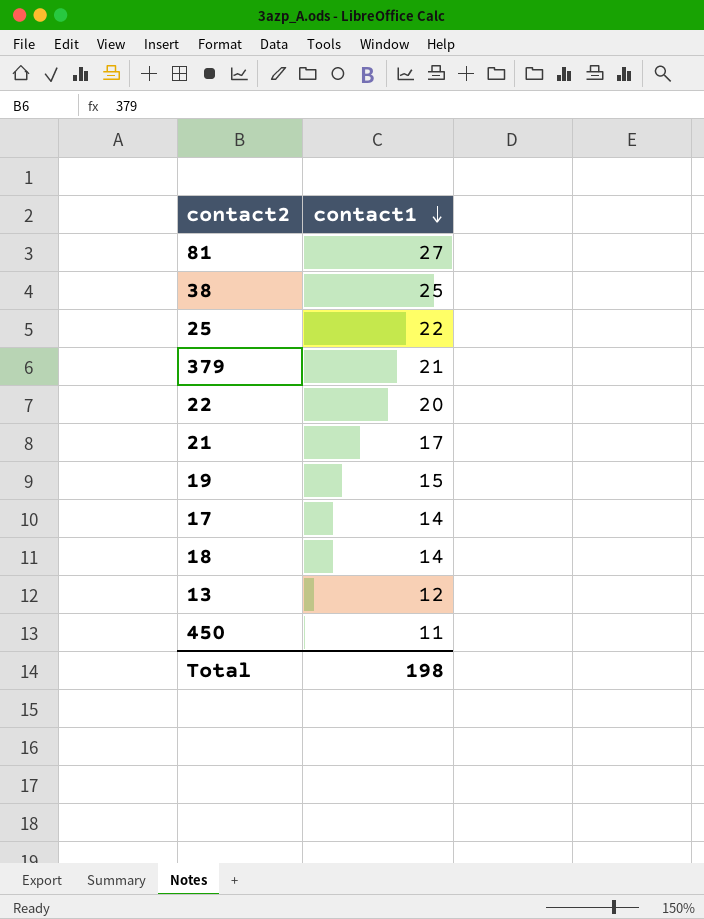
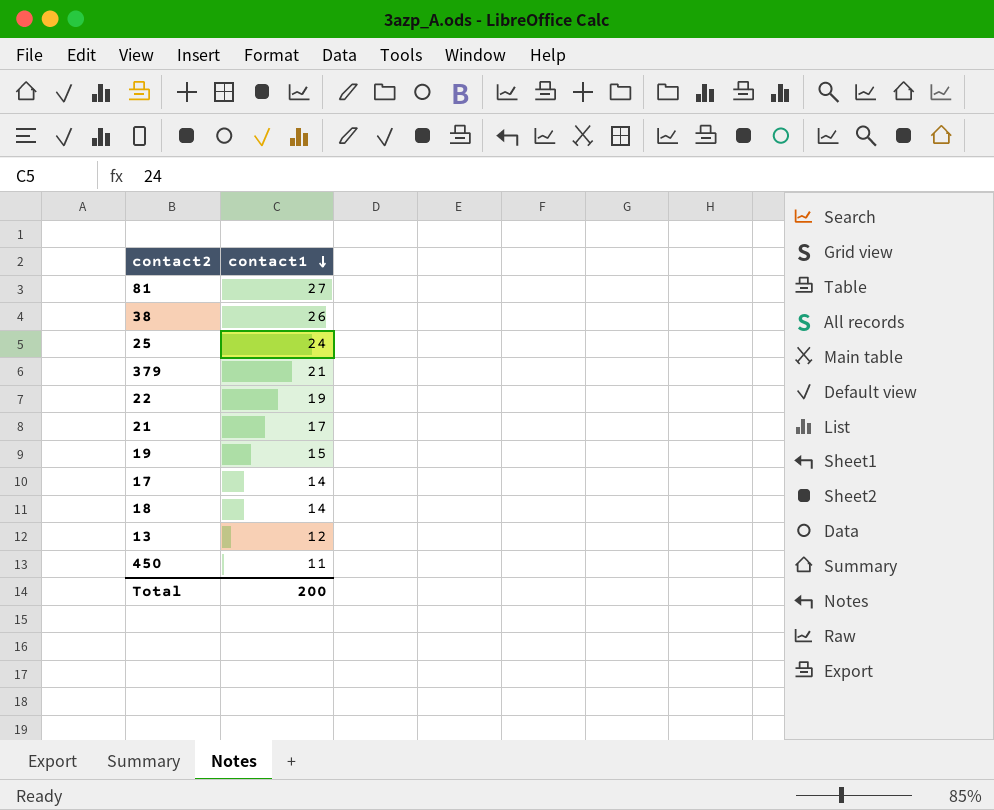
38 | contact1: 25 -> 26
25 | contact1: 22 -> 24
22 | contact1: 20 -> 19
Total | contact1: 198 -> 200

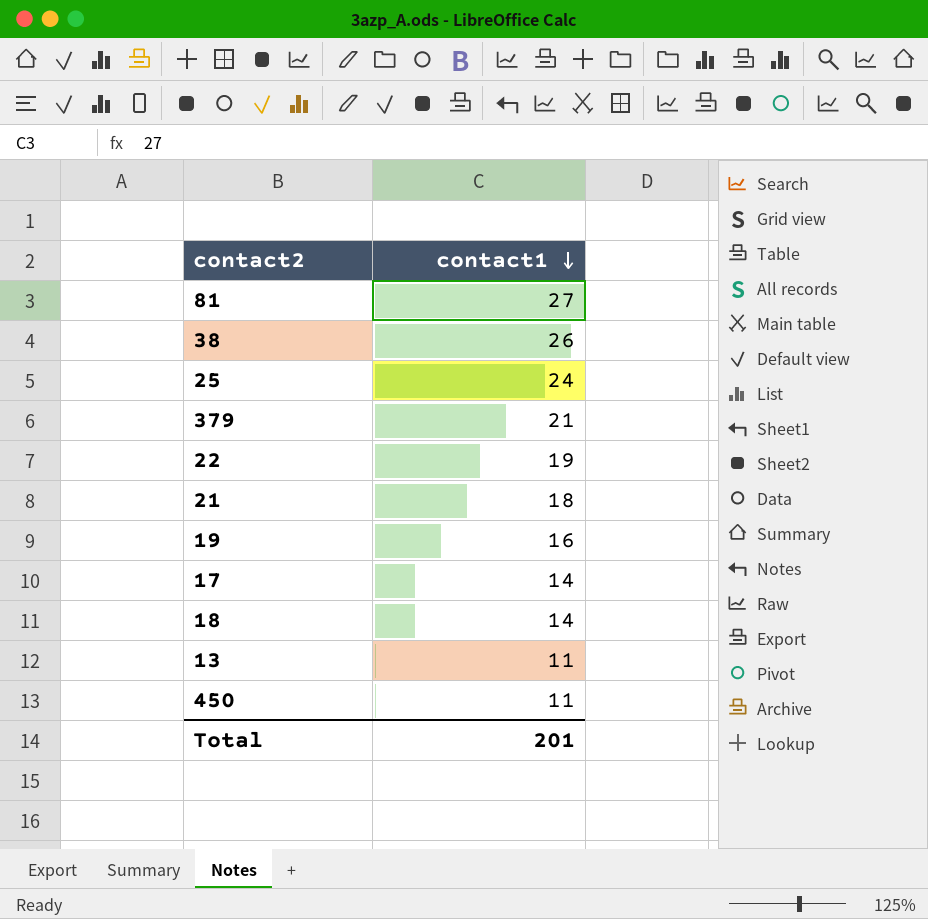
21 | contact1: 17 -> 18
19 | contact1: 15 -> 16
13 | contact1: 12 -> 11
Total | contact1: 200 -> 201

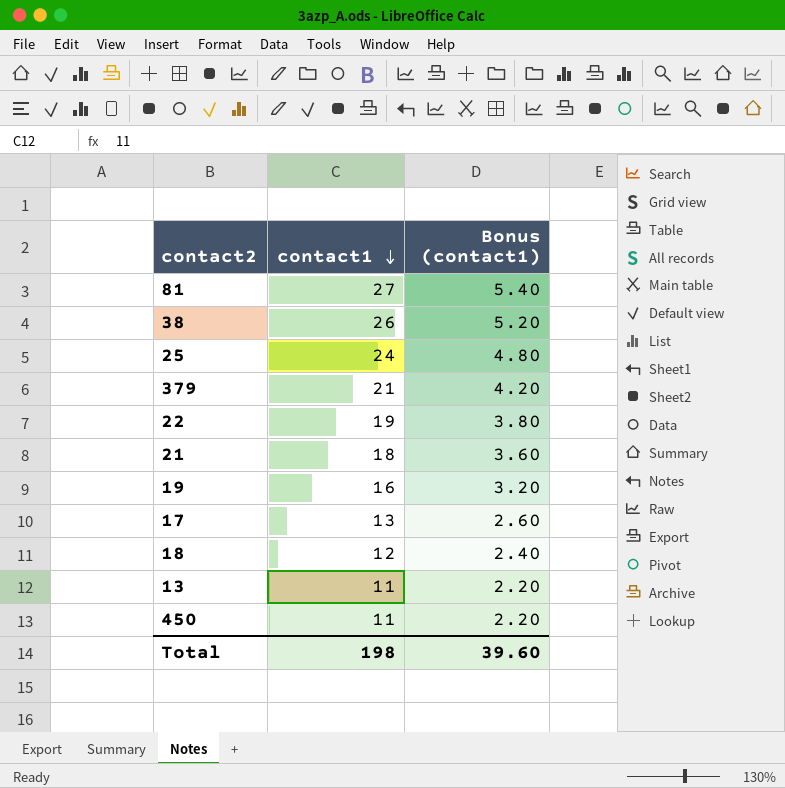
column Bonus (contact1) | formula: none -> [contact1] * 0.2
17 | contact1: 14 -> 13
18 | contact1: 14 -> 12
Total | contact1: 201 -> 198

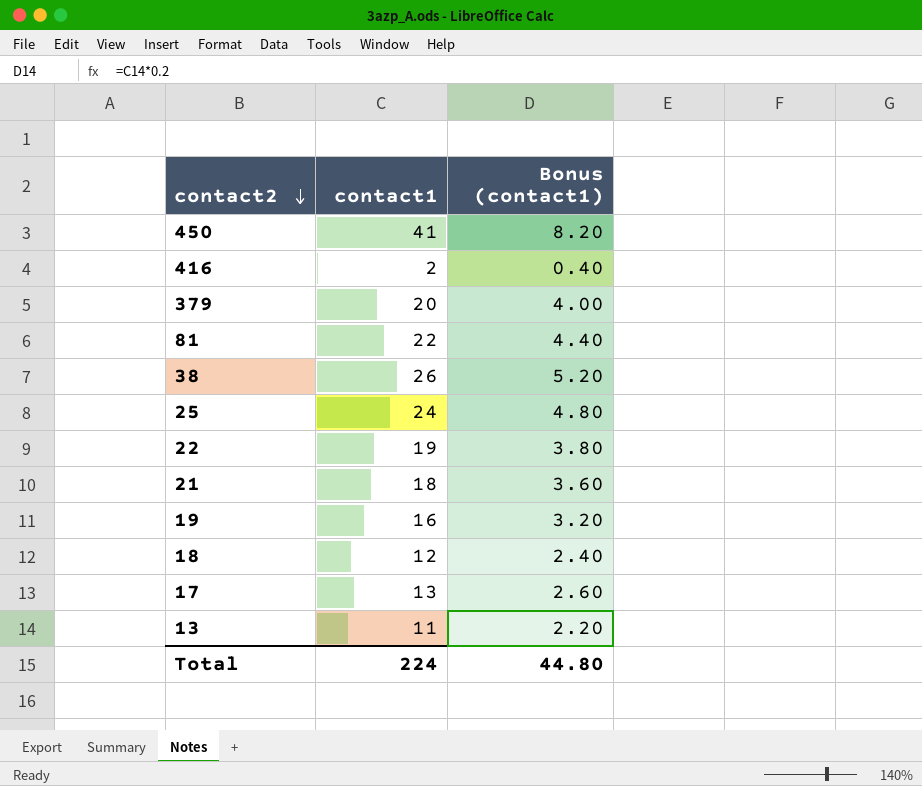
row order: contact1 descending -> contact2 descending
450 | contact1: 11 -> 41
450 | Bonus (contact1): 2.20 -> 8.20
row 416: none -> 2 | 0.40
379 | contact1: 21 -> 20
379 | Bonus (contact1): 4.20 -> 4.00
81 | contact1: 27 -> 22
81 | Bonus (contact1): 5.40 -> 4.40
Total | contact1: 198 -> 224
Total | Bonus (contact1): 39.60 -> 44.80

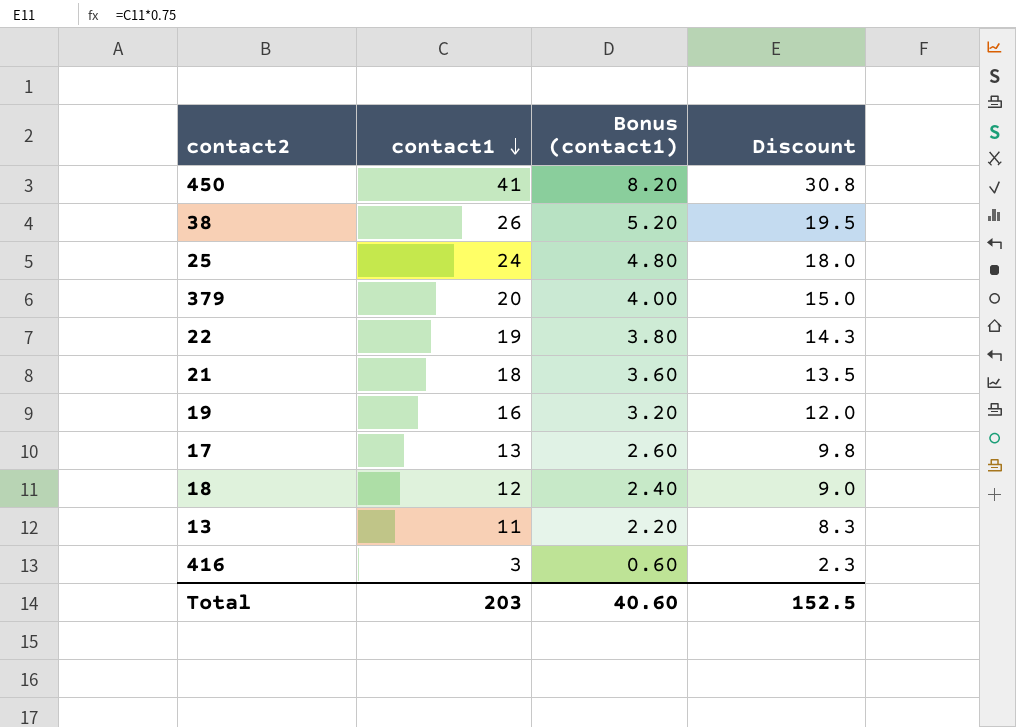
row order: contact2 descending -> contact1 descending
column Discount | formula: none -> [contact1] * 0.75
row 81: 22 | 4.40 -> none
416 | contact1: 2 -> 3
416 | Bonus (contact1): 0.40 -> 0.60
Total | contact1: 224 -> 203
Total | Bonus (contact1): 44.80 -> 40.60

